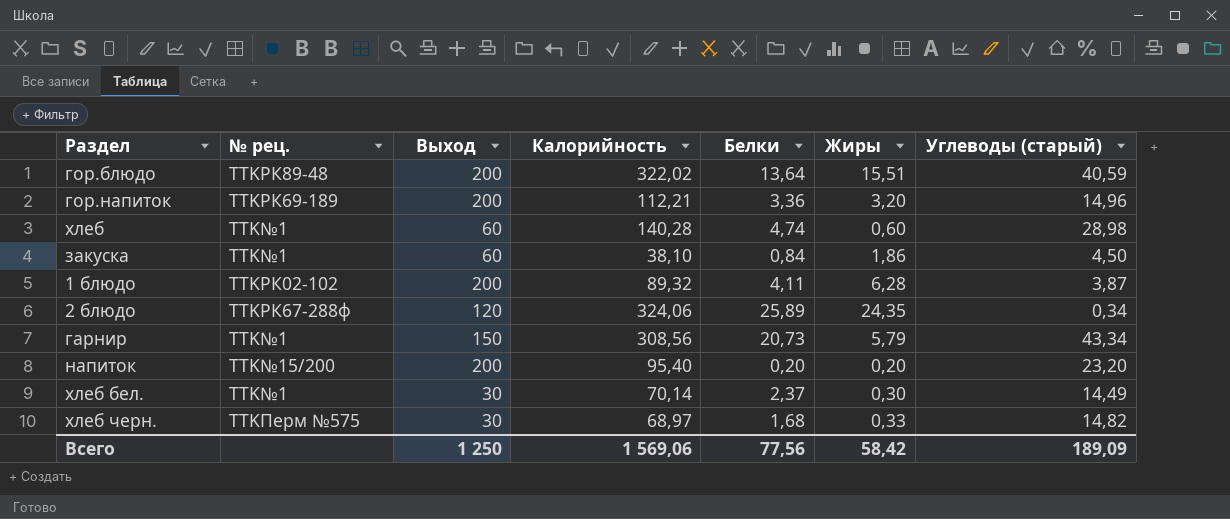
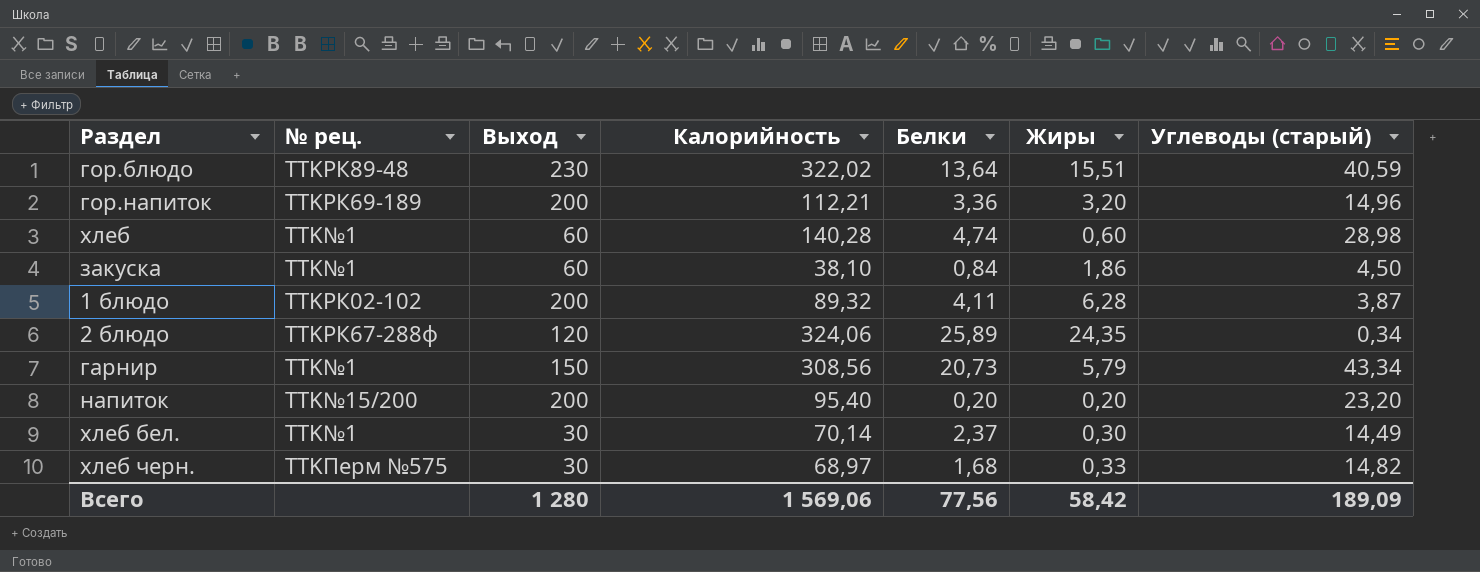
гор.блюдо | Выход: 200 -> 230
Всего | Выход: 1 250 -> 1 280

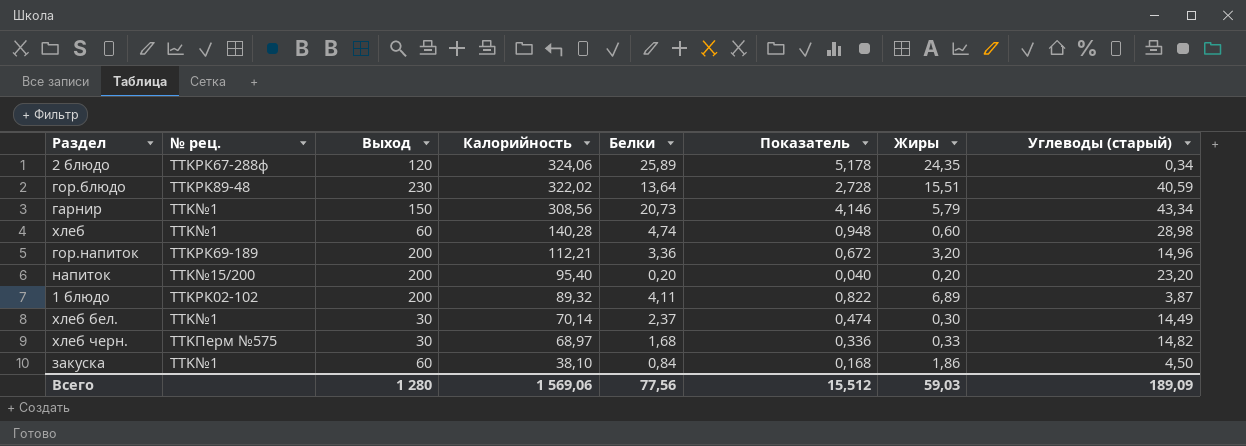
row order: none -> Калорийность descending
column Показатель | formula: none -> [Белки] * 0,2
1 блюдо | Жиры: 6,28 -> 6,89
Всего | Жиры: 58,42 -> 59,03

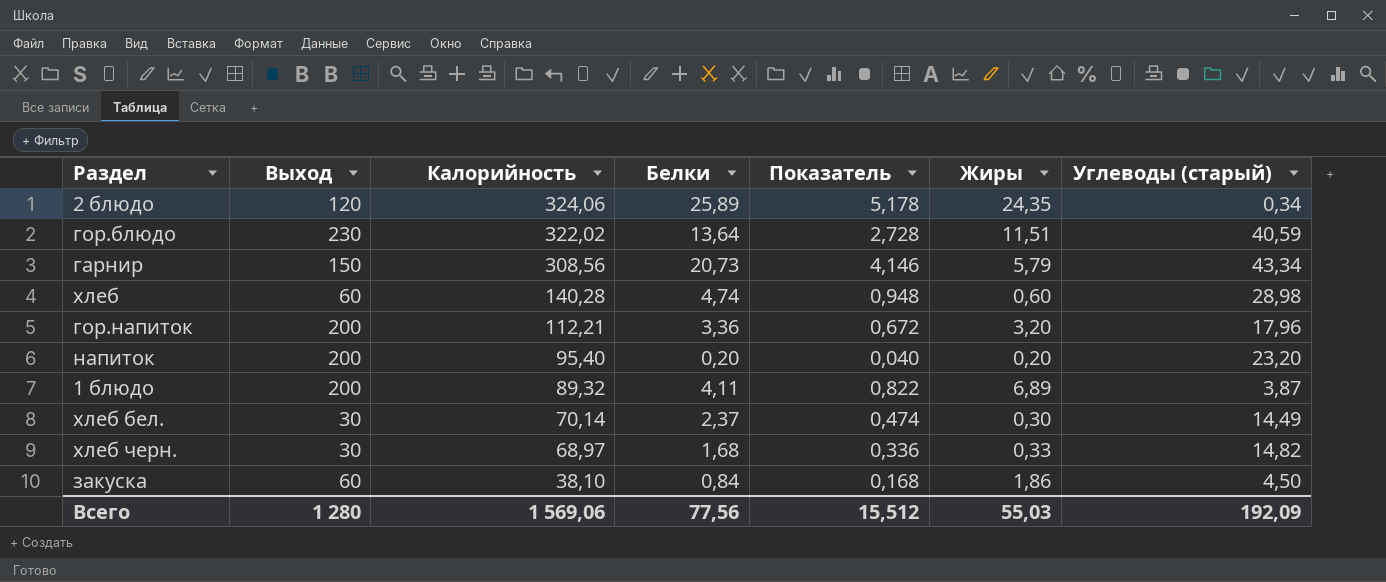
column № рец. | position: 2 -> none
гор.блюдо | Жиры: 15,51 -> 11,51
гор.напиток | Углеводы (старый): 14,96 -> 17,96
Всего | Жиры: 59,03 -> 55,03
Всего | Углеводы (старый): 189,09 -> 192,09

